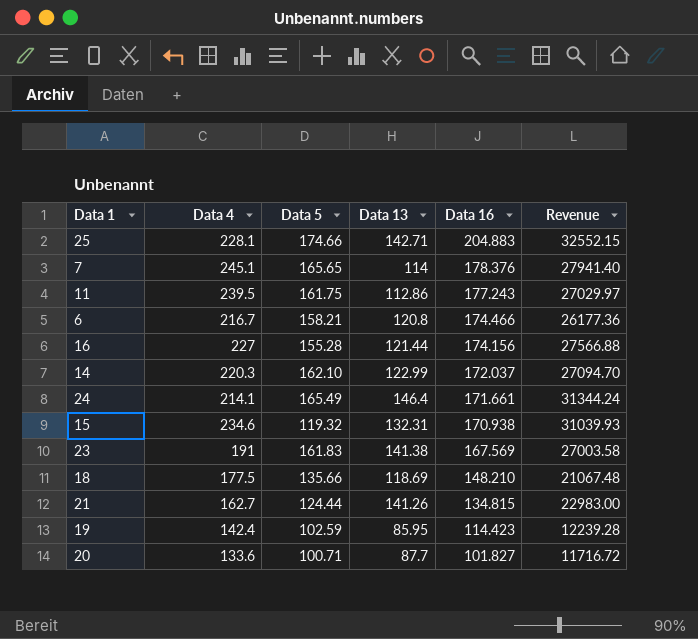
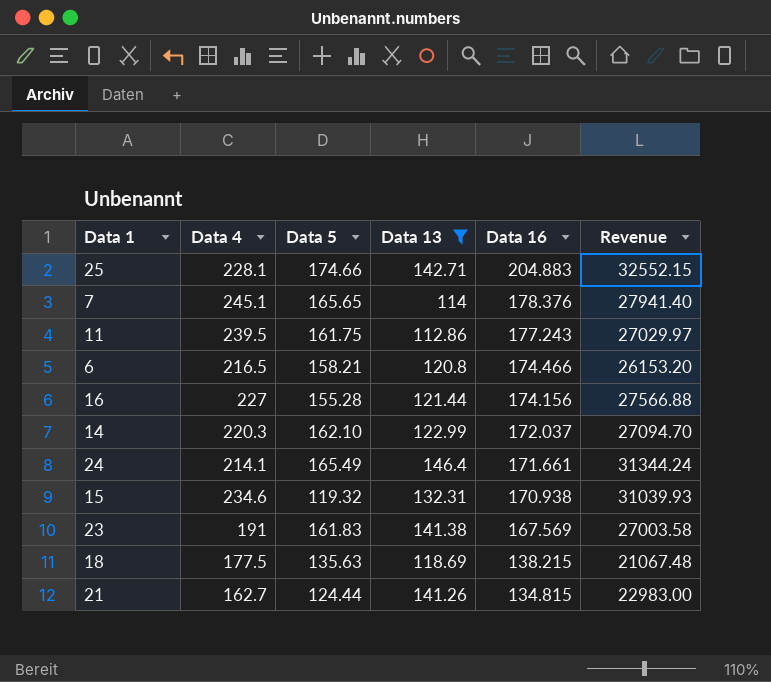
filter: none -> Data 13 >= 112.86
6 | Data 4: 216.7 -> 216.5
6 | Revenue: 26177.36 -> 26153.20
18 | Data 5: 135.66 -> 135.63
18 | Data 16: 148.210 -> 138.215

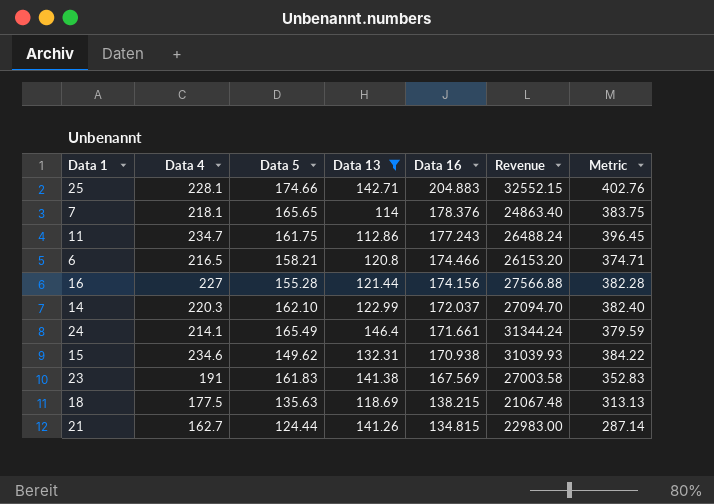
column Metric | formula: none -> [Data 4] + [Data 5]
7 | Data 4: 245.1 -> 218.1
7 | Revenue: 27941.40 -> 24863.40
11 | Data 4: 239.5 -> 234.7
11 | Revenue: 27029.97 -> 26488.24
15 | Data 5: 119.32 -> 149.62

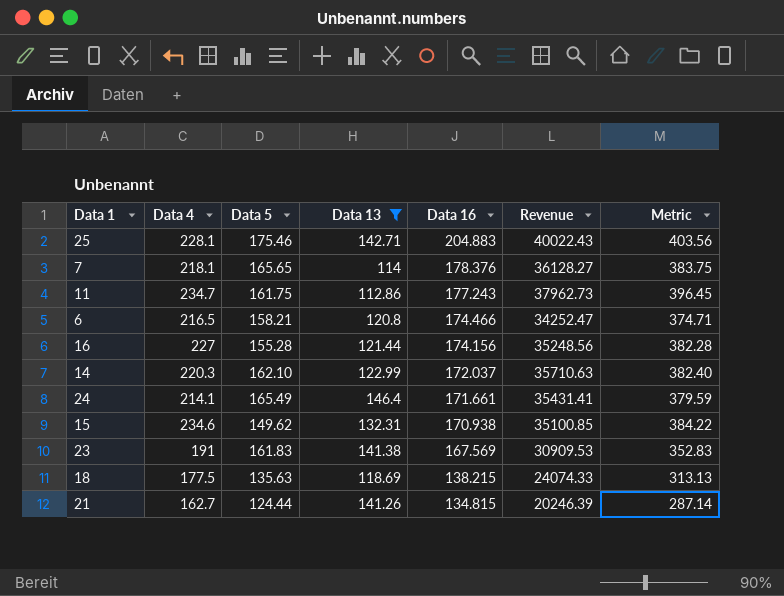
column Revenue | formula: [Data 4] * [Data 13] -> [Data 4] * [Data 5]
25 | Data 5: 174.66 -> 175.46
25 | Metric: 402.76 -> 403.56

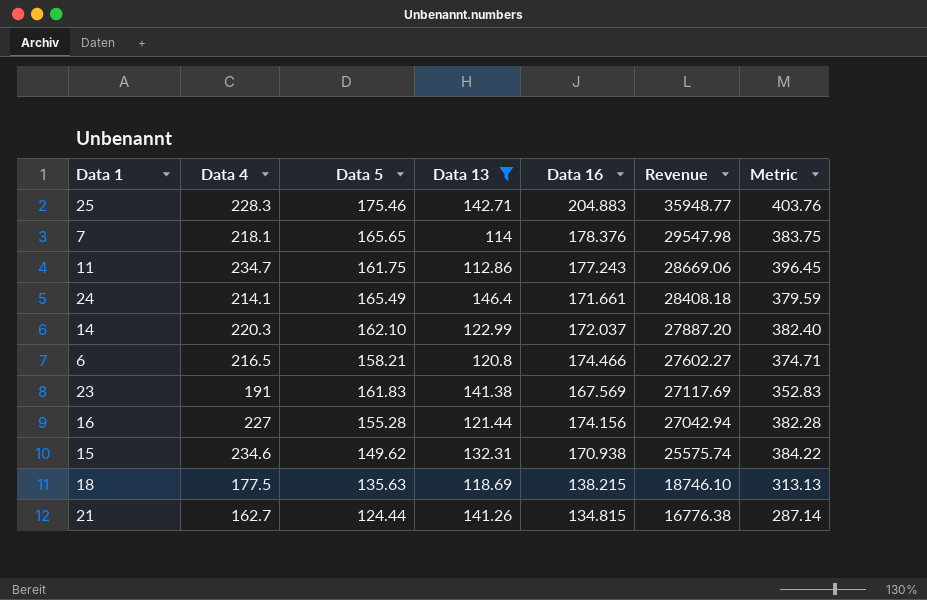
row order: Data 16 descending -> Revenue descending
column Revenue | formula: [Data 4] * [Data 5] -> [Data 5] * [Data 16]
25 | Data 4: 228.1 -> 228.3
25 | Metric: 403.56 -> 403.76

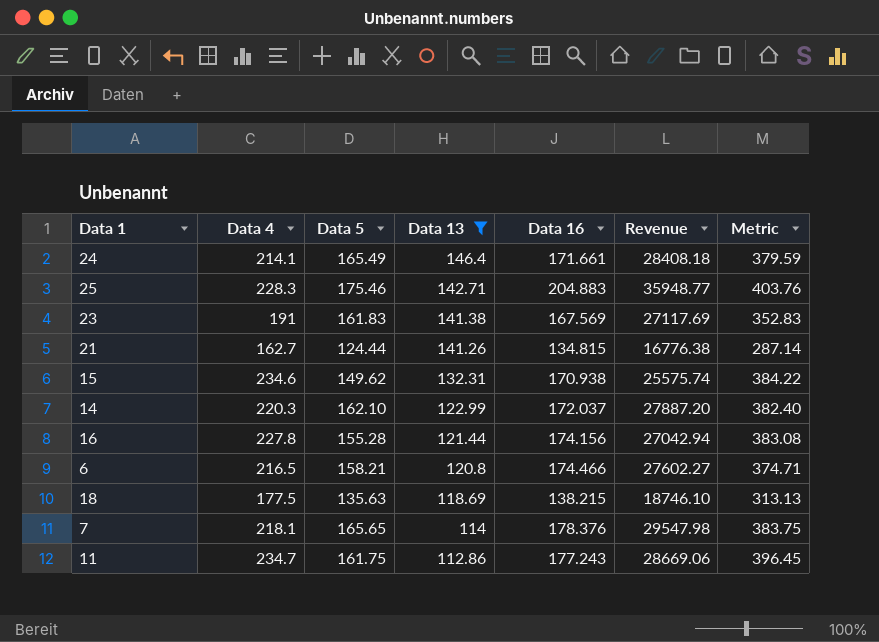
row order: Revenue descending -> Data 13 descending
16 | Data 4: 227 -> 227.8
16 | Metric: 382.28 -> 383.08

